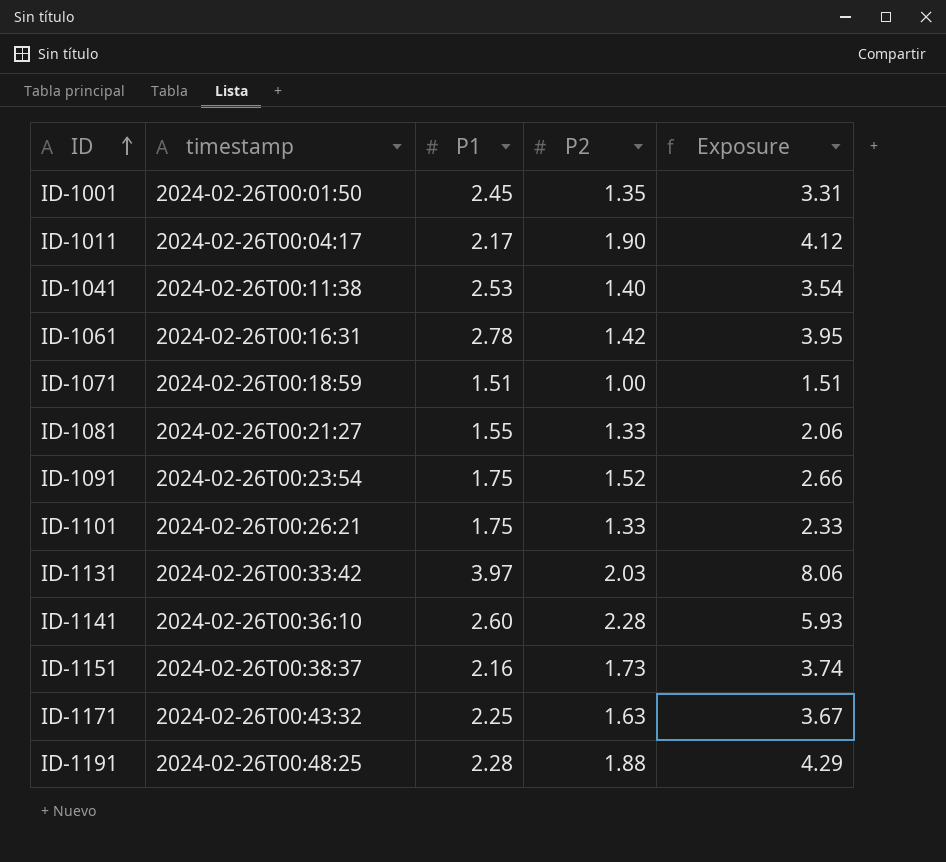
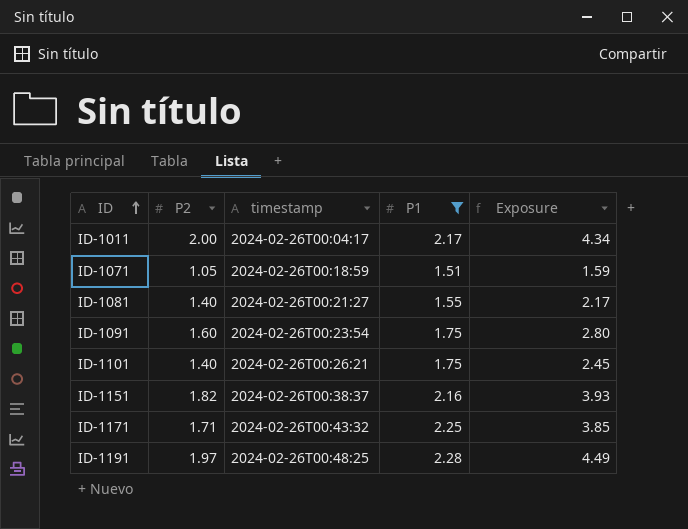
filter: none -> P1 <= 2.28
column P2 | position: 4 -> 2
ID-1011 | P2: 1.90 -> 2.00
ID-1011 | Exposure: 4.12 -> 4.34
ID-1071 | P2: 1.00 -> 1.05
ID-1071 | Exposure: 1.51 -> 1.59
ID-1081 | P2: 1.33 -> 1.40
ID-1081 | Exposure: 2.06 -> 2.17
ID-1091 | P2: 1.52 -> 1.60
ID-1091 | Exposure: 2.66 -> 2.80
ID-1101 | P2: 1.33 -> 1.40
ID-1101 | Exposure: 2.33 -> 2.45
ID-1151 | P2: 1.73 -> 1.82
ID-1151 | Exposure: 3.74 -> 3.93
ID-1171 | P2: 1.63 -> 1.71
ID-1171 | Exposure: 3.67 -> 3.85
ID-1191 | P2: 1.88 -> 1.97
ID-1191 | Exposure: 4.29 -> 4.49

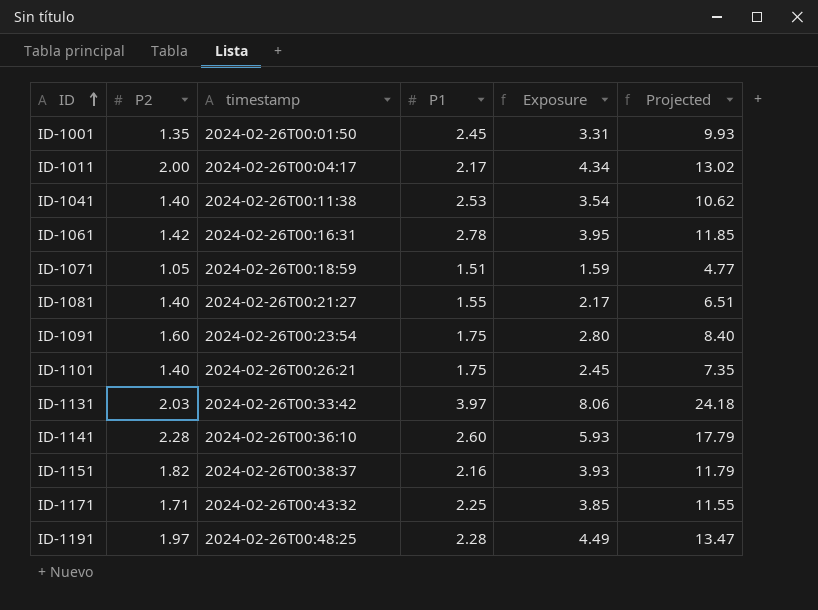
filter: P1 <= 2.28 -> none
column Projected | formula: none -> [Exposure] * 3

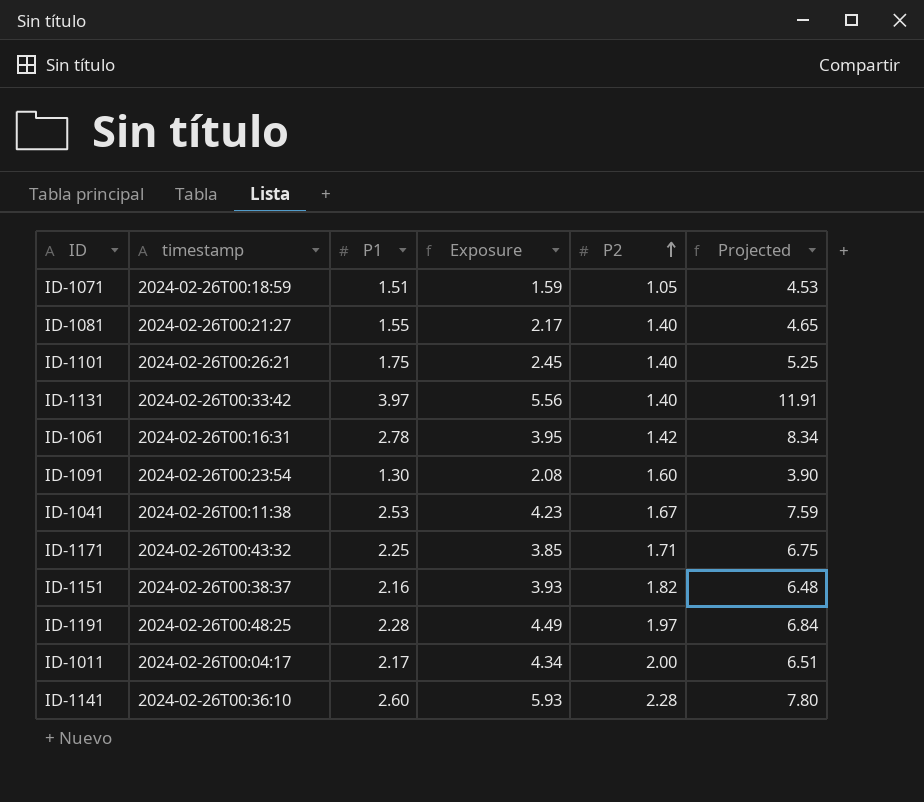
row order: ID ascending -> P2 ascending
column P2 | position: 2 -> 5
column Projected | formula: [Exposure] * 3 -> [P1] * 3
row ID-1001: 1.35 | 2024-02-26T00:01:50 | 2.45 | 3.31 | 9.93 -> none
ID-1131 | Exposure: 8.06 -> 5.56
ID-1131 | P2: 2.03 -> 1.40
ID-1091 | P1: 1.75 -> 1.30
ID-1091 | Exposure: 2.80 -> 2.08
ID-1041 | Exposure: 3.54 -> 4.23
ID-1041 | P2: 1.40 -> 1.67

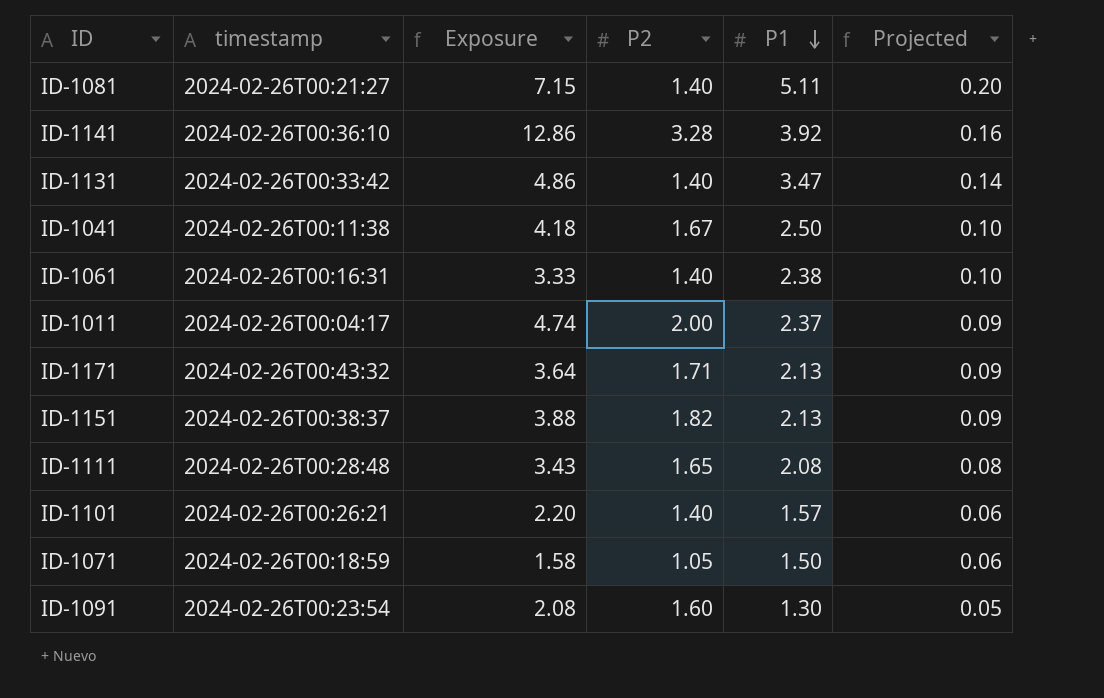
row order: P2 ascending -> P1 descending
column P1 | position: 3 -> 5
column Projected | formula: [P1] * 3 -> [P1] * 0.04
row ID-1191: 2024-02-26T00:48:25 | 2.28 | 4.49 | 1.97 | 6.84 -> none
ID-1081 | Exposure: 2.17 -> 7.15
ID-1081 | P1: 1.55 -> 5.11
ID-1141 | Exposure: 5.93 -> 12.86
ID-1141 | P2: 2.28 -> 3.28
ID-1141 | P1: 2.60 -> 3.92
ID-1131 | Exposure: 5.56 -> 4.86
ID-1131 | P1: 3.97 -> 3.47
ID-1041 | Exposure: 4.23 -> 4.18
ID-1041 | P1: 2.53 -> 2.50
ID-1061 | Exposure: 3.95 -> 3.33
ID-1061 | P2: 1.42 -> 1.40
ID-1061 | P1: 2.78 -> 2.38
ID-1011 | Exposure: 4.34 -> 4.74
ID-1011 | P1: 2.17 -> 2.37
ID-1171 | Exposure: 3.85 -> 3.64
ID-1171 | P1: 2.25 -> 2.13
ID-1151 | Exposure: 3.93 -> 3.88
ID-1151 | P1: 2.16 -> 2.13
row ID-1111: none -> 2024-02-26T00:28:48 | 3.43 | 1.65 | 2.08 | 0.08
ID-1101 | Exposure: 2.45 -> 2.20
ID-1101 | P1: 1.75 -> 1.57
ID-1071 | Exposure: 1.59 -> 1.58
ID-1071 | P1: 1.51 -> 1.50

